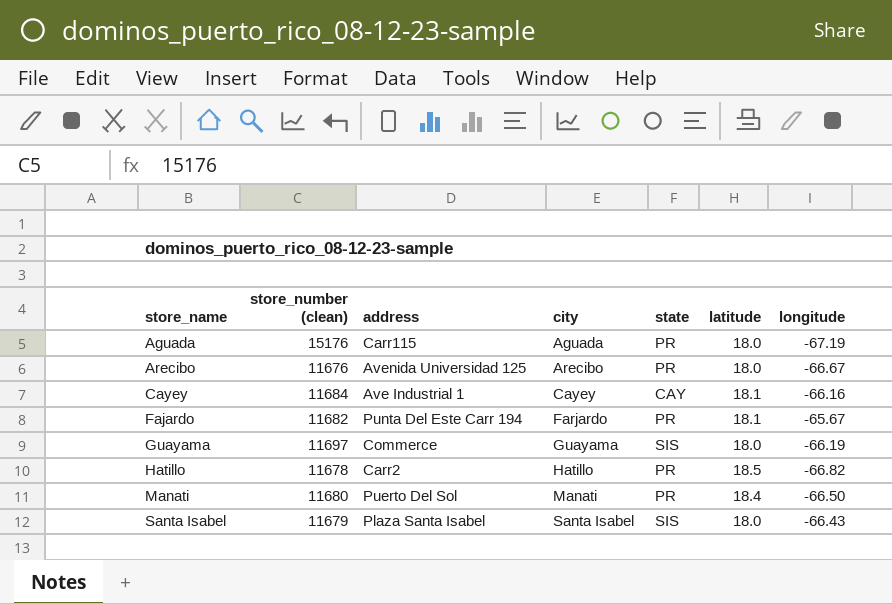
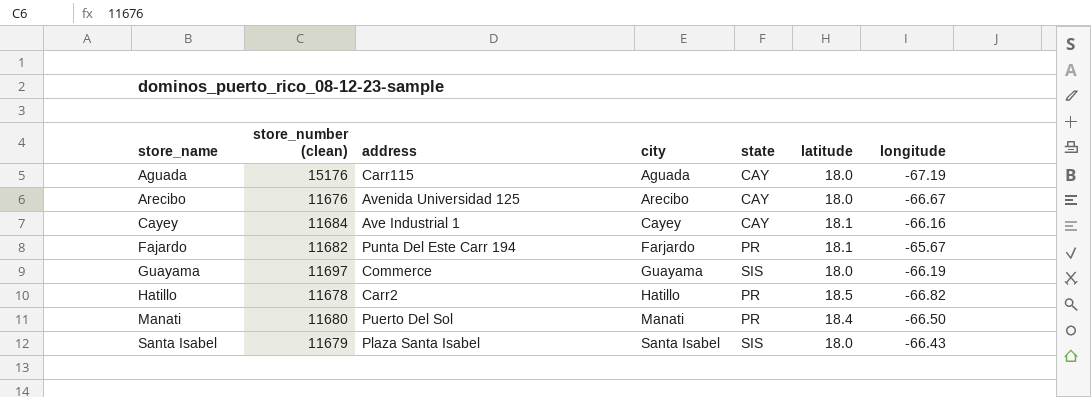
Aguada | state: PR -> CAY
Arecibo | state: PR -> CAY

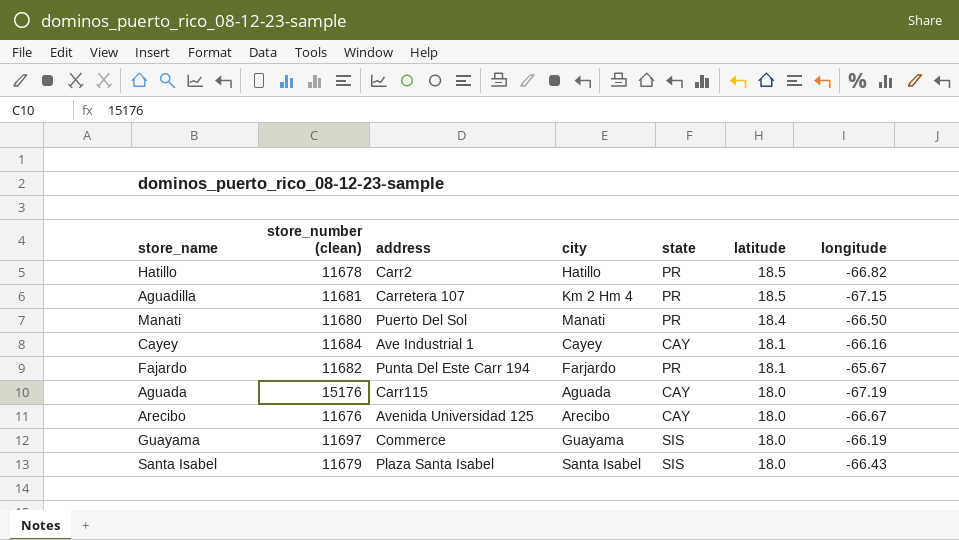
row order: store_name ascending -> latitude descending
row Aguadilla: none -> 11681 | Carretera 107 | Km 2 Hm 4 | PR | 18.5 | -67.15

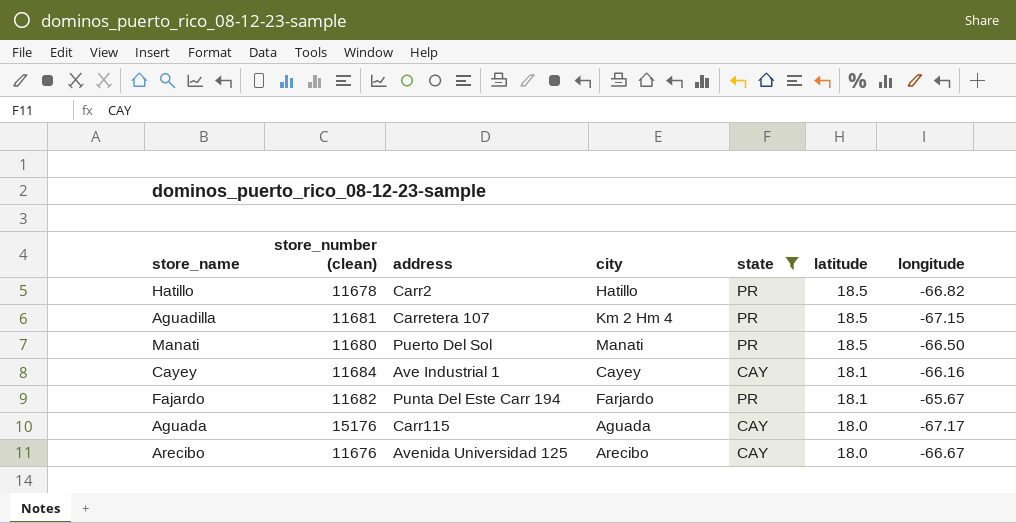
filter: none -> state != SIS
Manati | latitude: 18.4 -> 18.5
Aguada | longitude: -67.19 -> -67.17

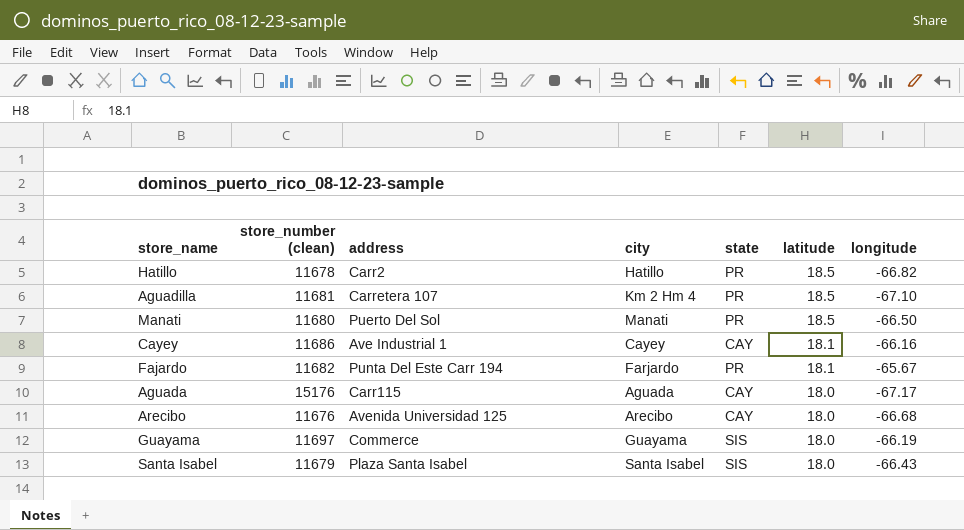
filter: state != SIS -> none
Aguadilla | longitude: -67.15 -> -67.10
Cayey | store_number (clean): 11684 -> 11686
Arecibo | longitude: -66.67 -> -66.68

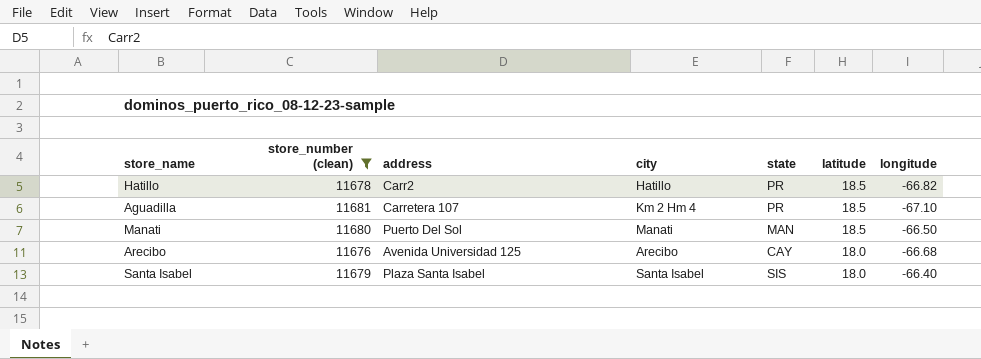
filter: none -> store_number (clean) <= 11681
Manati | state: PR -> MAN
Santa Isabel | longitude: -66.43 -> -66.40

